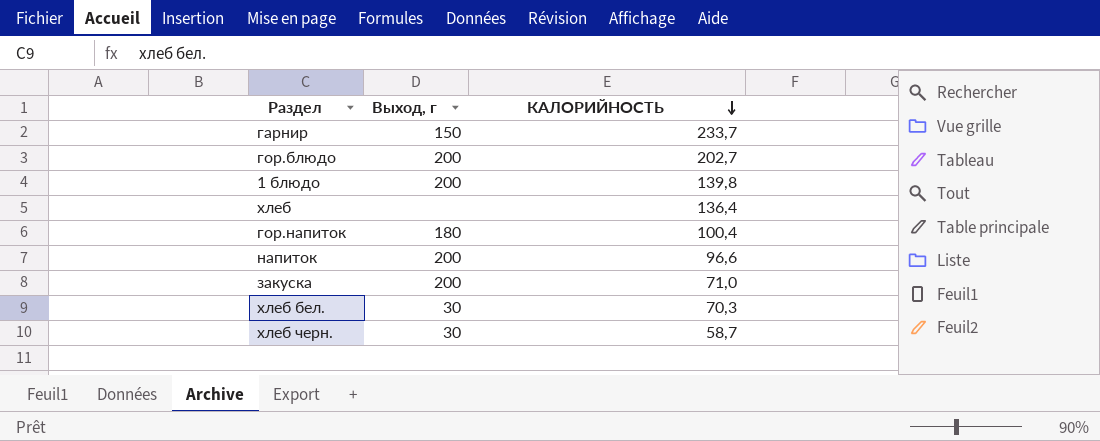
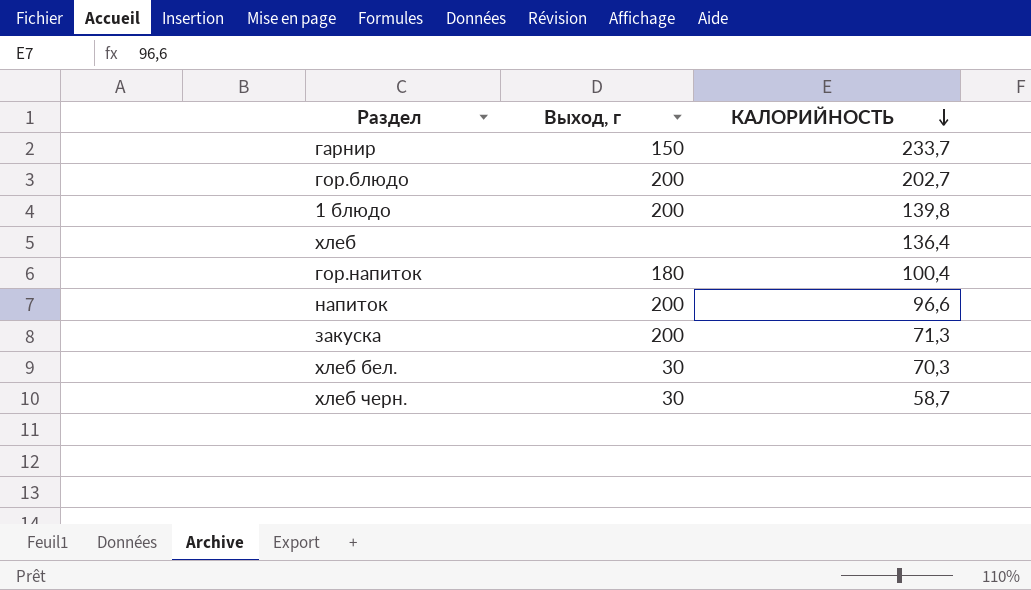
закуска | КАЛОРИЙНОСТЬ: 71,0 -> 71,3

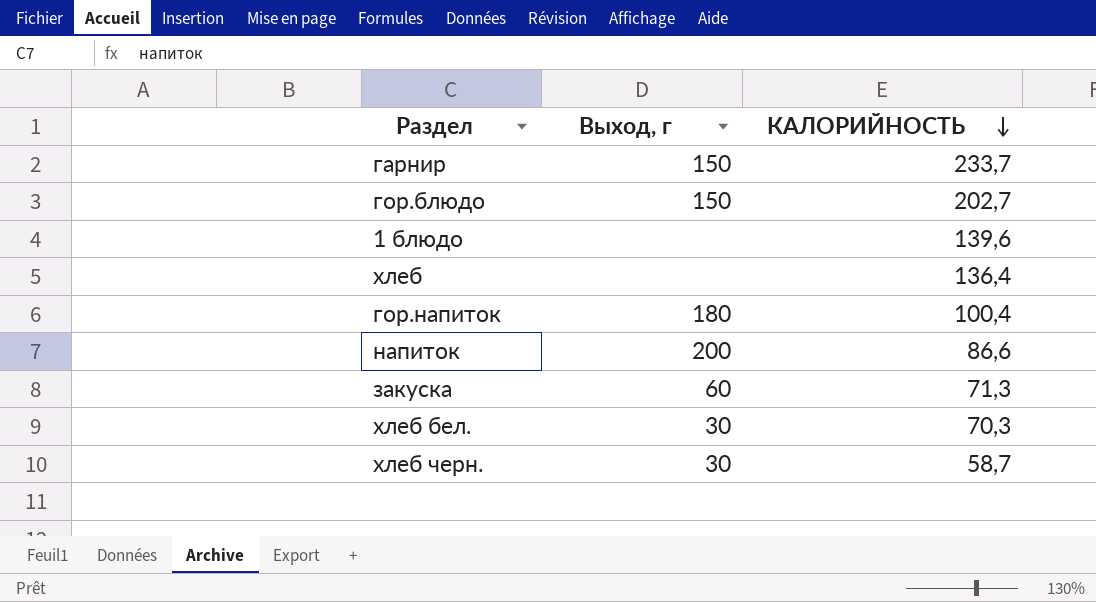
гор.блюдо | Выход, г: 200 -> 150
1 блюдо | Выход, г: 200 -> none
1 блюдо | КАЛОРИЙНОСТЬ: 139,8 -> 139,6
напиток | КАЛОРИЙНОСТЬ: 96,6 -> 86,6
закуска | Выход, г: 200 -> 60

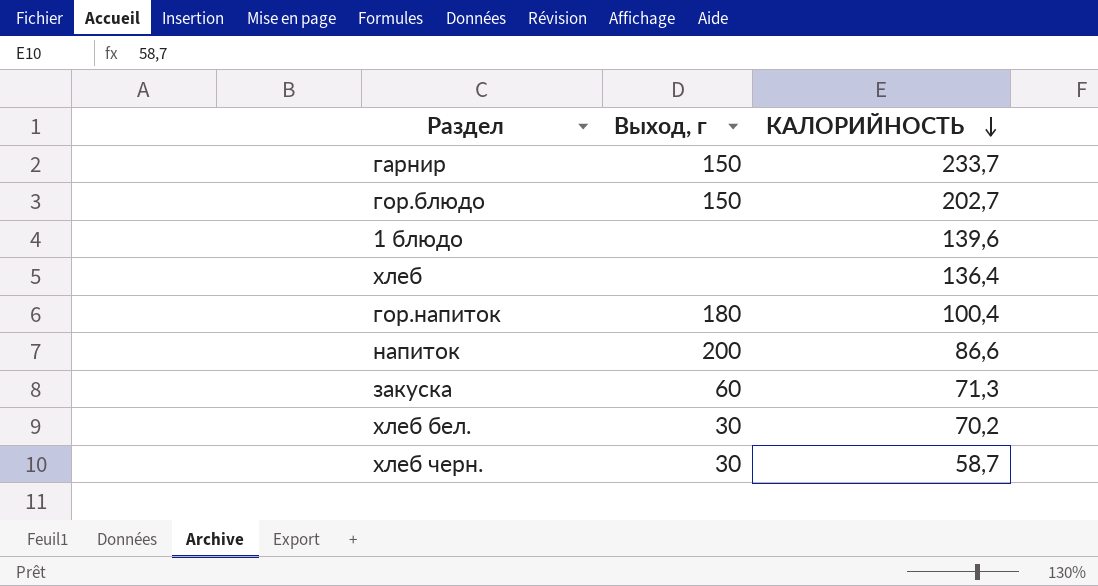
хлеб бел. | КАЛОРИЙНОСТЬ: 70,3 -> 70,2

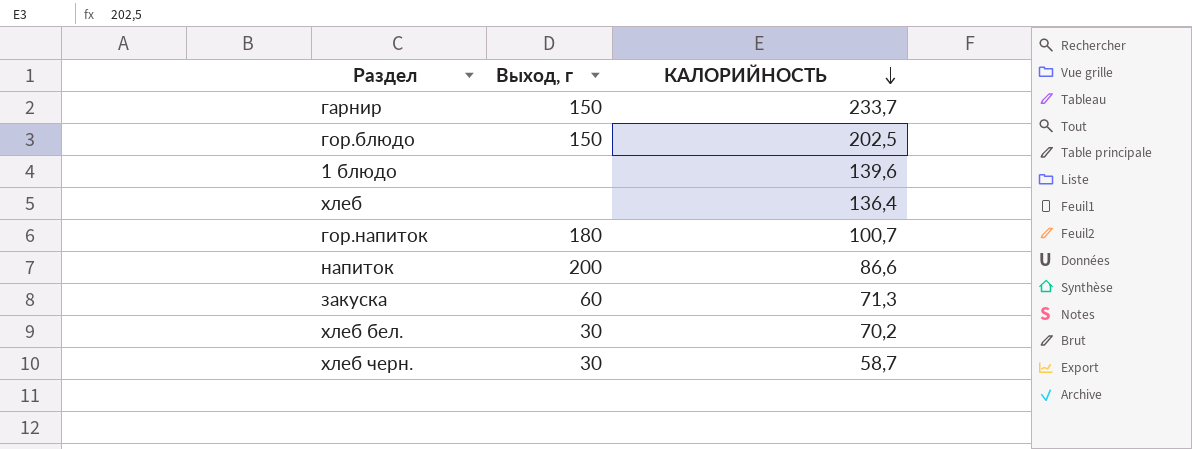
гор.блюдо | КАЛОРИЙНОСТЬ: 202,7 -> 202,5
гор.напиток | КАЛОРИЙНОСТЬ: 100,4 -> 100,7

